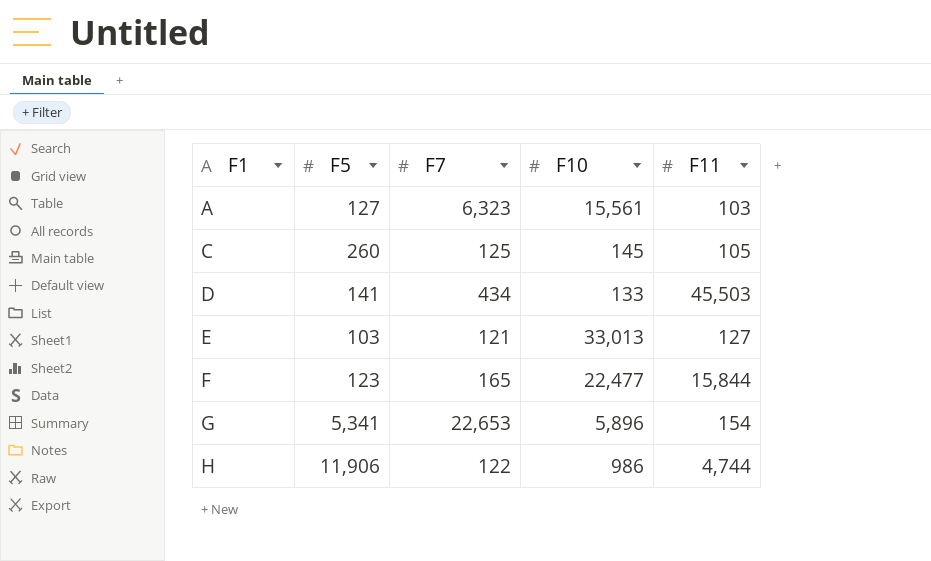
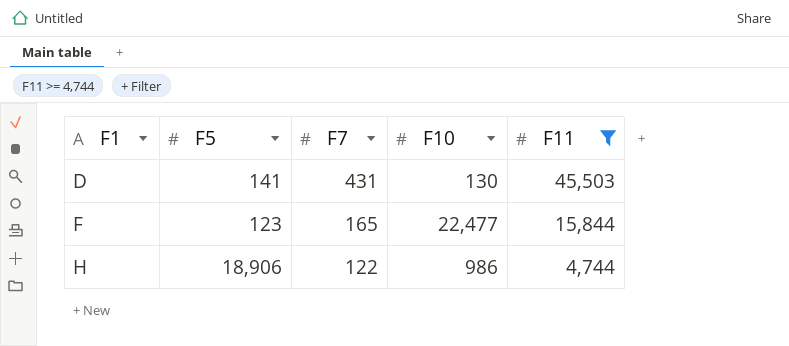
filter: none -> F11 >= 4,744
D | F7: 434 -> 431
D | F10: 133 -> 130
H | F5: 11,906 -> 18,906

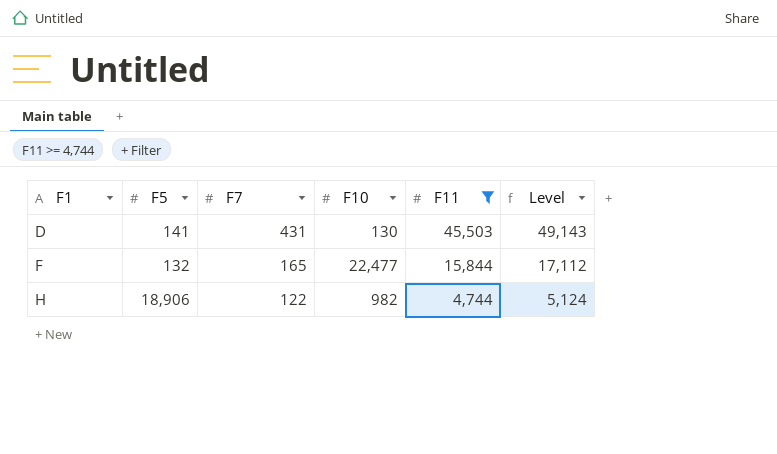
column Level | formula: none -> [F11] * 1.08
F | F5: 123 -> 132
H | F10: 986 -> 982

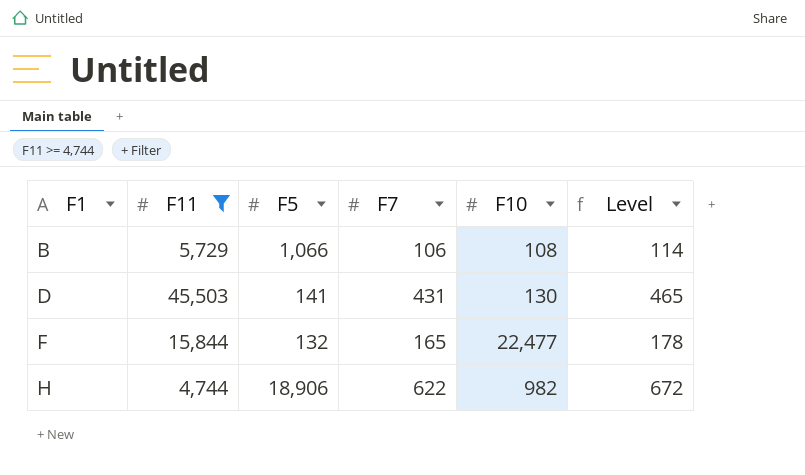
column F11 | position: 5 -> 2
column Level | formula: [F11] * 1.08 -> [F7] * 1.08
row B: none -> 5,729 | 1,066 | 106 | 108 | 114
H | F7: 122 -> 622

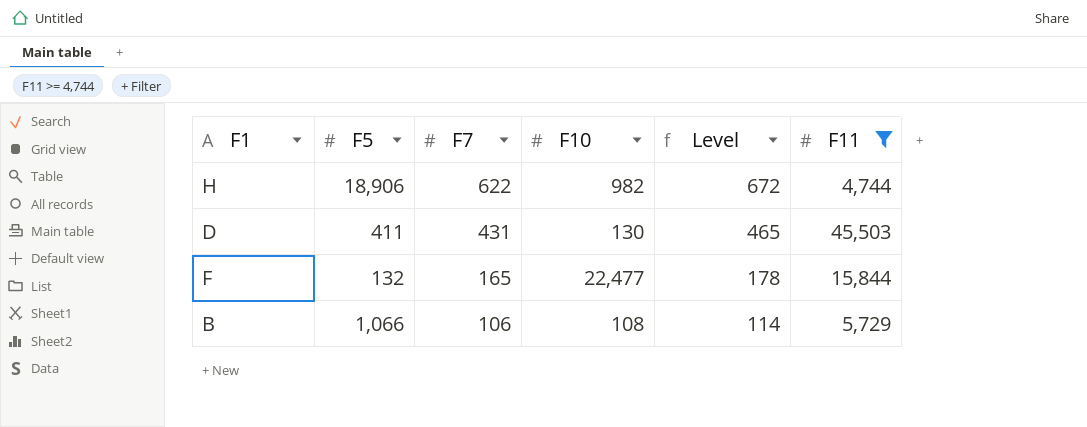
row order: F1 ascending -> F7 descending
column F11 | position: 2 -> 6
D | F5: 141 -> 411

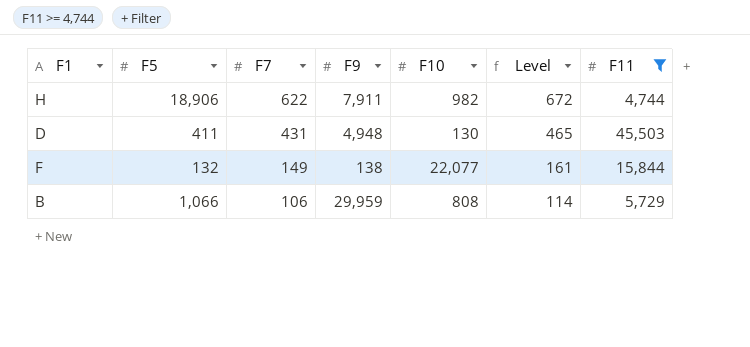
column F9 | position: none -> 4
F | F7: 165 -> 149
F | F10: 22,477 -> 22,077
F | Level: 178 -> 161
B | F10: 108 -> 808

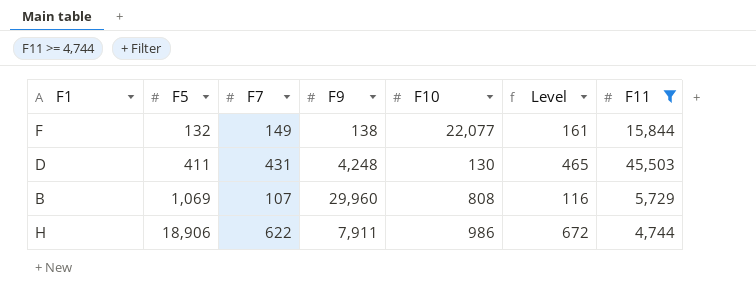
row order: F7 descending -> F5 ascending
D | F9: 4,948 -> 4,248
B | F5: 1,066 -> 1,069
B | F7: 106 -> 107
B | F9: 29,959 -> 29,960
B | Level: 114 -> 116
H | F10: 982 -> 986

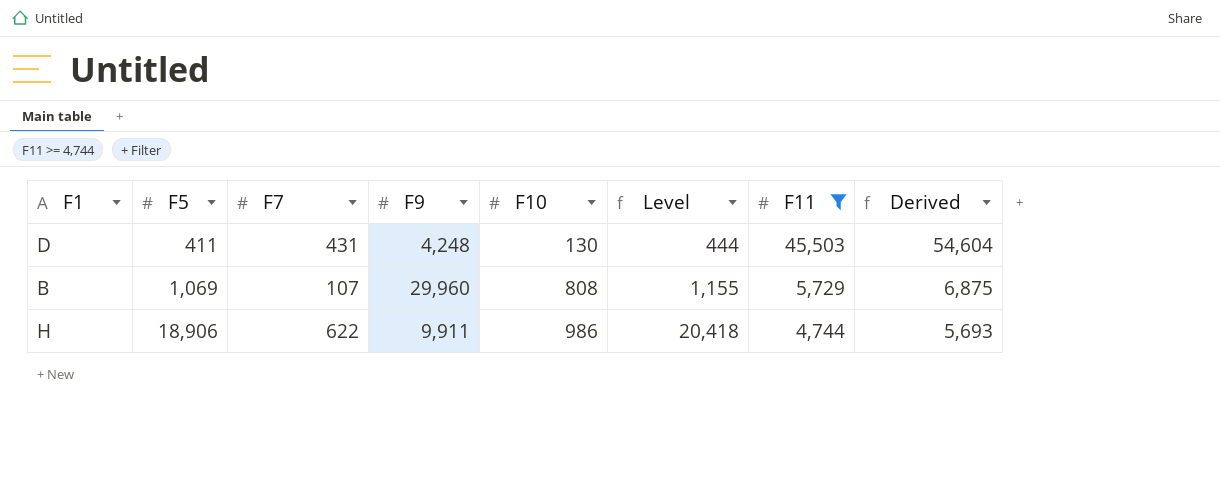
column Level | formula: [F7] * 1.08 -> [F5] * 1.08
column Derived | formula: none -> [F11] * 1.2
row F: 132 | 149 | 138 | 22,077 | 161 | 15,844 -> none
H | F9: 7,911 -> 9,911

